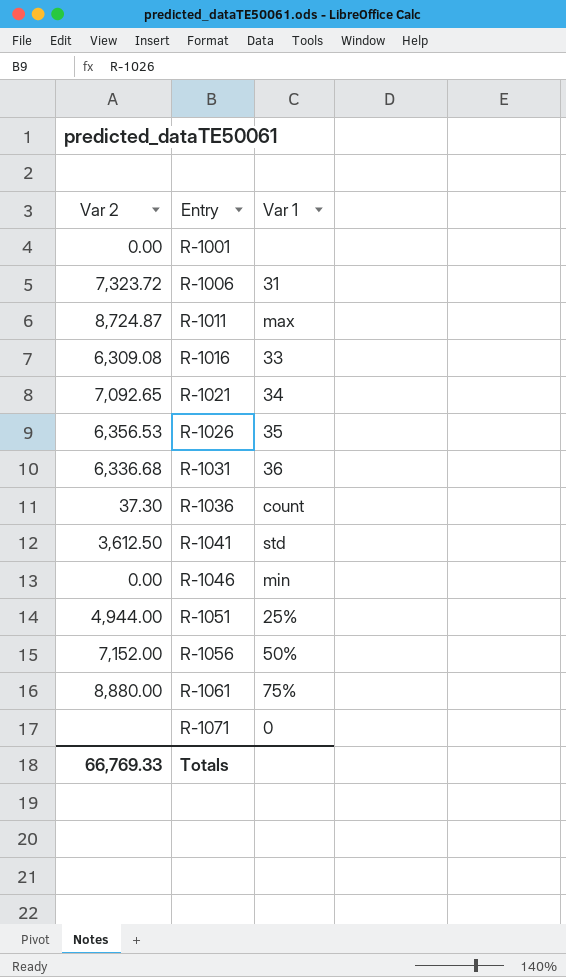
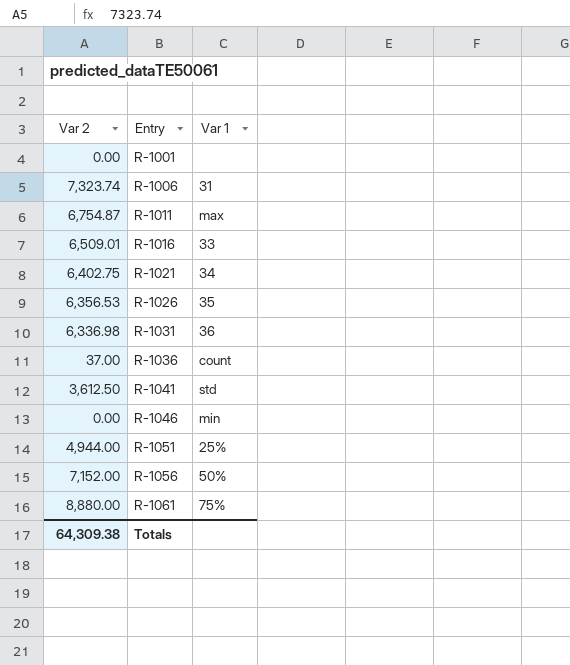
row R-1071: none | 0 -> none
R-1006 | Var 2: 7,323.72 -> 7,323.74
R-1011 | Var 2: 8,724.87 -> 6,754.87
R-1016 | Var 2: 6,309.08 -> 6,509.01
R-1021 | Var 2: 7,092.65 -> 6,402.75
R-1031 | Var 2: 6,336.68 -> 6,336.98
R-1036 | Var 2: 37.30 -> 37.00
Totals | Var 2: 66,769.33 -> 64,309.38

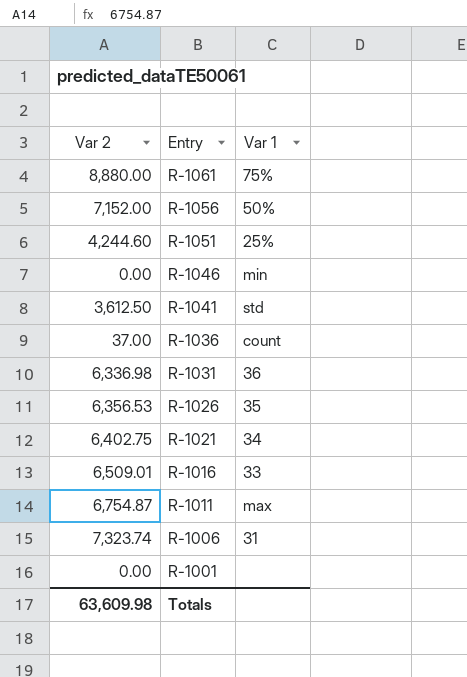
row order: Entry ascending -> Entry descending
R-1051 | Var 2: 4,944.00 -> 4,244.60
Totals | Var 2: 64,309.38 -> 63,609.98

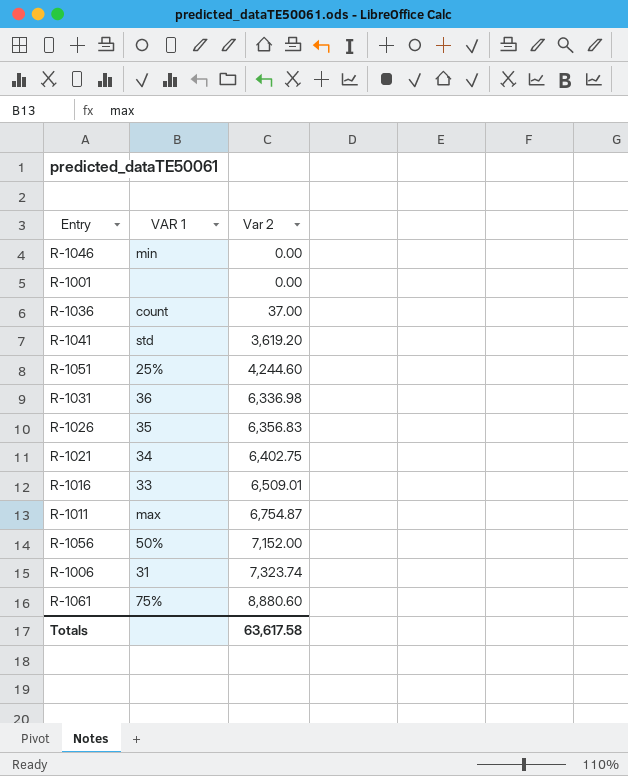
row order: Entry descending -> Var 2 ascending
column name: Var 1 -> VAR 1
column Var 2 | position: 1 -> 3
R-1041 | Var 2: 3,612.50 -> 3,619.20
R-1026 | Var 2: 6,356.53 -> 6,356.83
R-1061 | Var 2: 8,880.00 -> 8,880.60
Totals | Var 2: 63,609.98 -> 63,617.58

